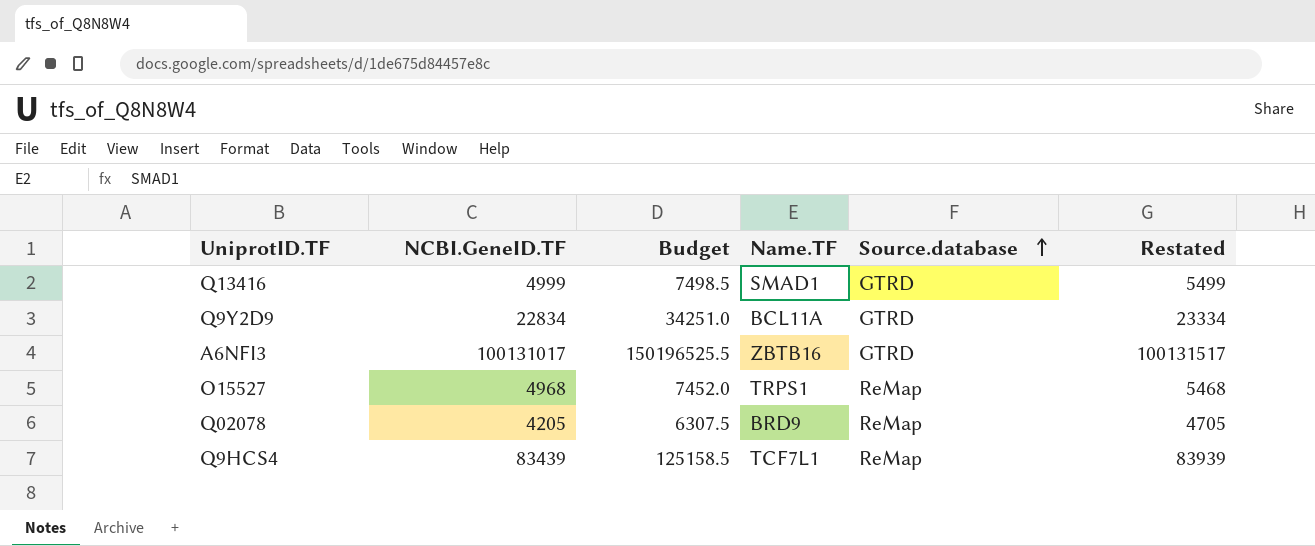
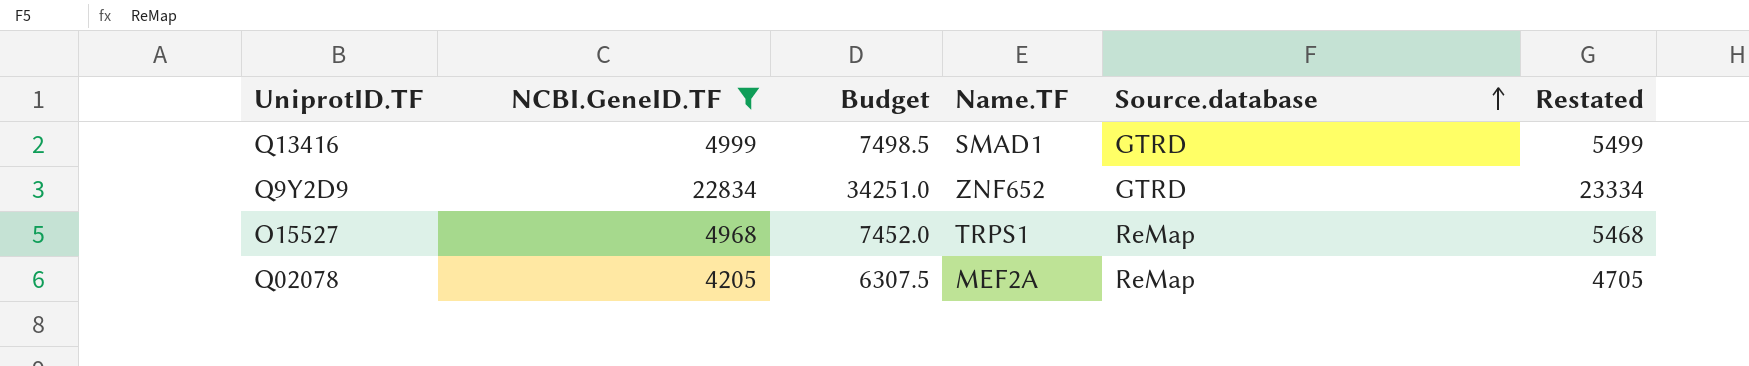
filter: none -> NCBI.GeneID.TF <= 22834
Q9Y2D9 | Name.TF: BCL11A -> ZNF652
Q02078 | Name.TF: BRD9 -> MEF2A

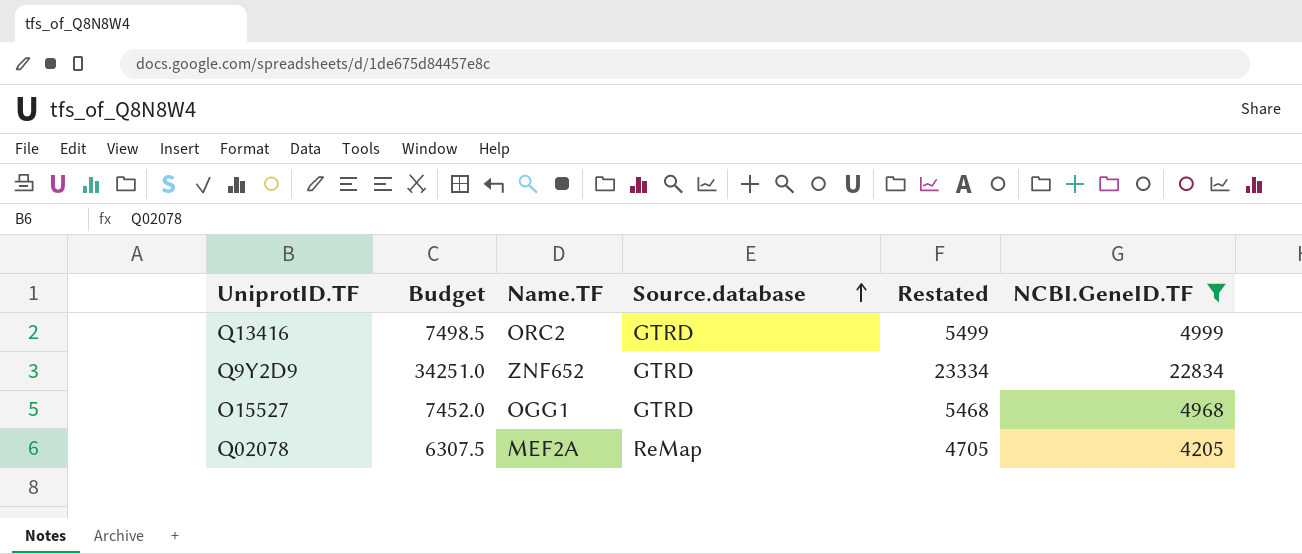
column NCBI.GeneID.TF | position: 2 -> 6
Q13416 | Name.TF: SMAD1 -> ORC2
O15527 | Name.TF: TRPS1 -> OGG1
O15527 | Source.database: ReMap -> GTRD

